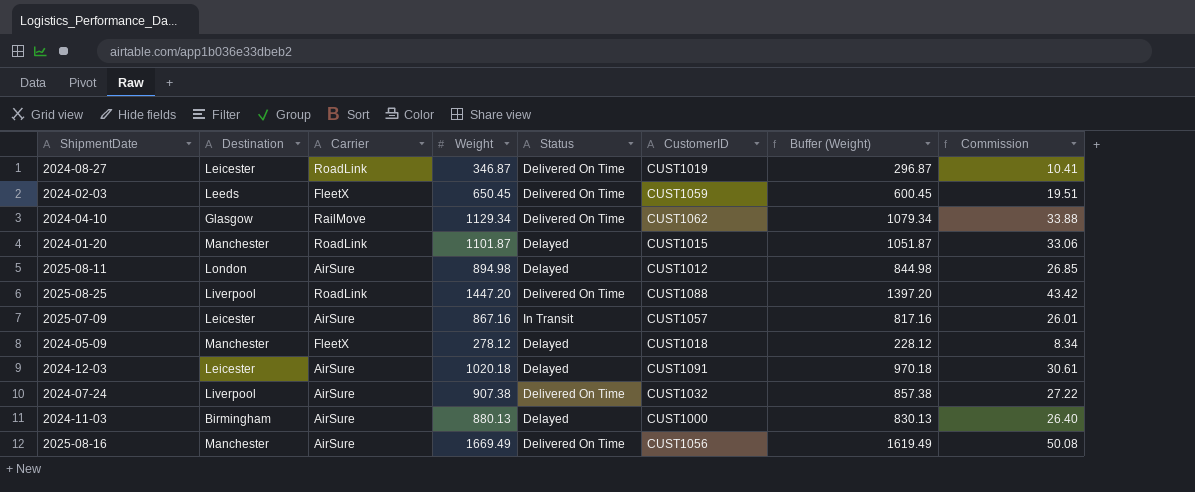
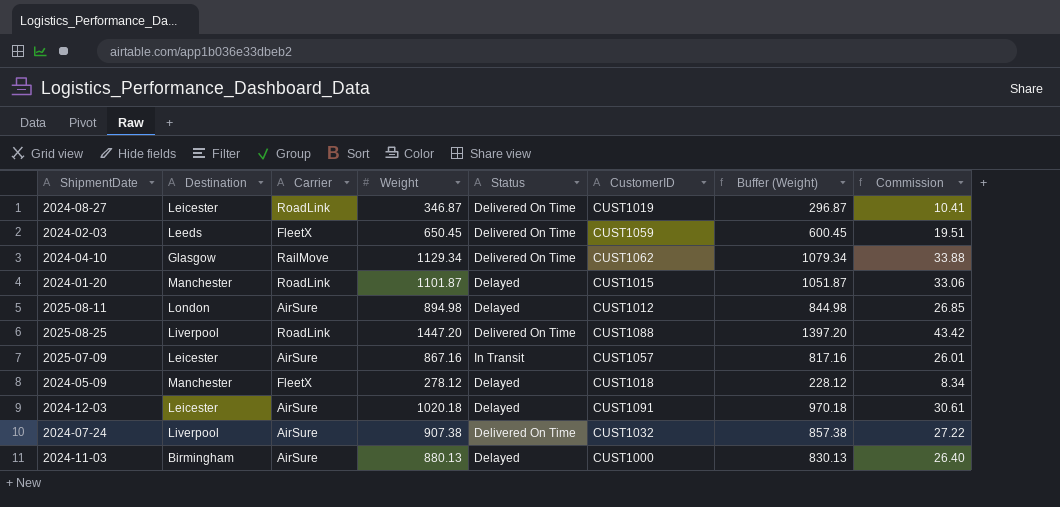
row 2025-08-16: Manchester | AirSure | 1669.49 | Delivered On Time | CUST1056 | 1619.49 | 50.08 -> none

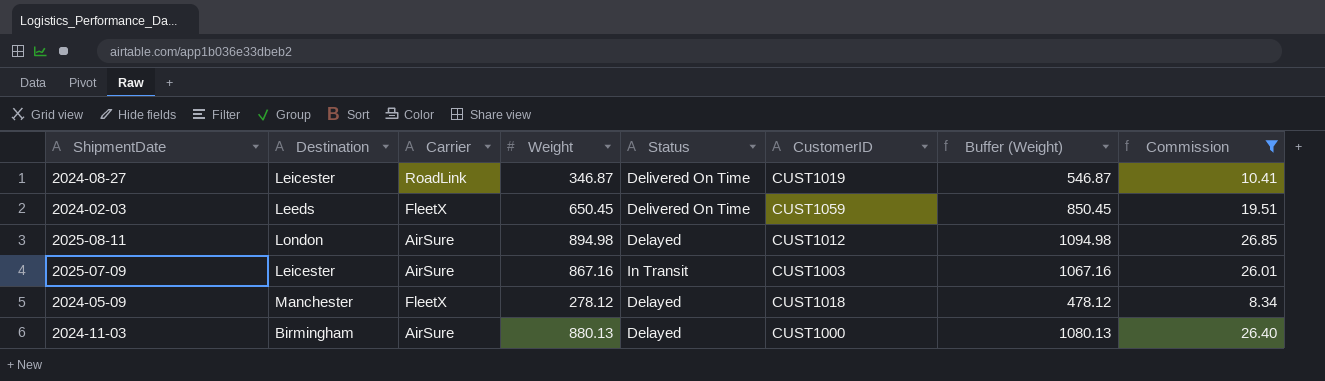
filter: none -> Commission <= 26.85
column Buffer (Weight) | formula: [Weight] - 50 -> [Weight] + 200
2025-07-09 | CustomerID: CUST1057 -> CUST1003

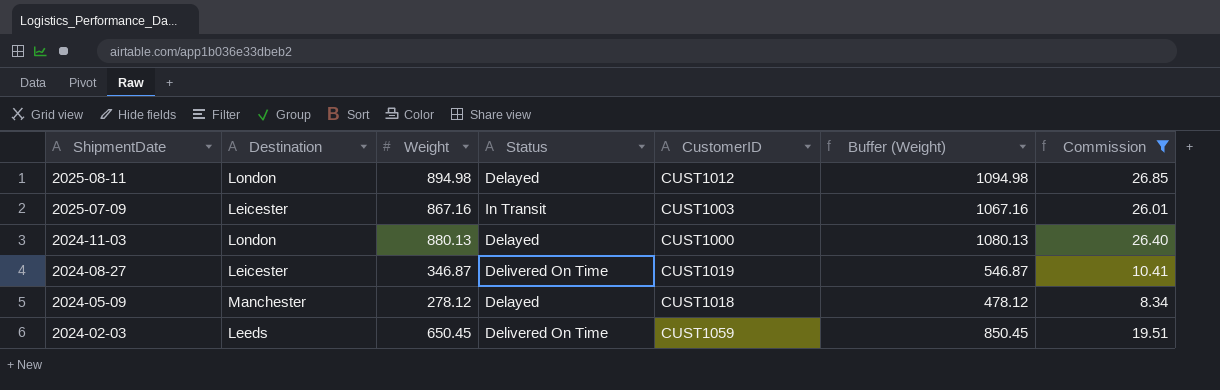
row order: none -> ShipmentDate descending
column Carrier | position: 3 -> none
2024-11-03 | Destination: Birmingham -> London

